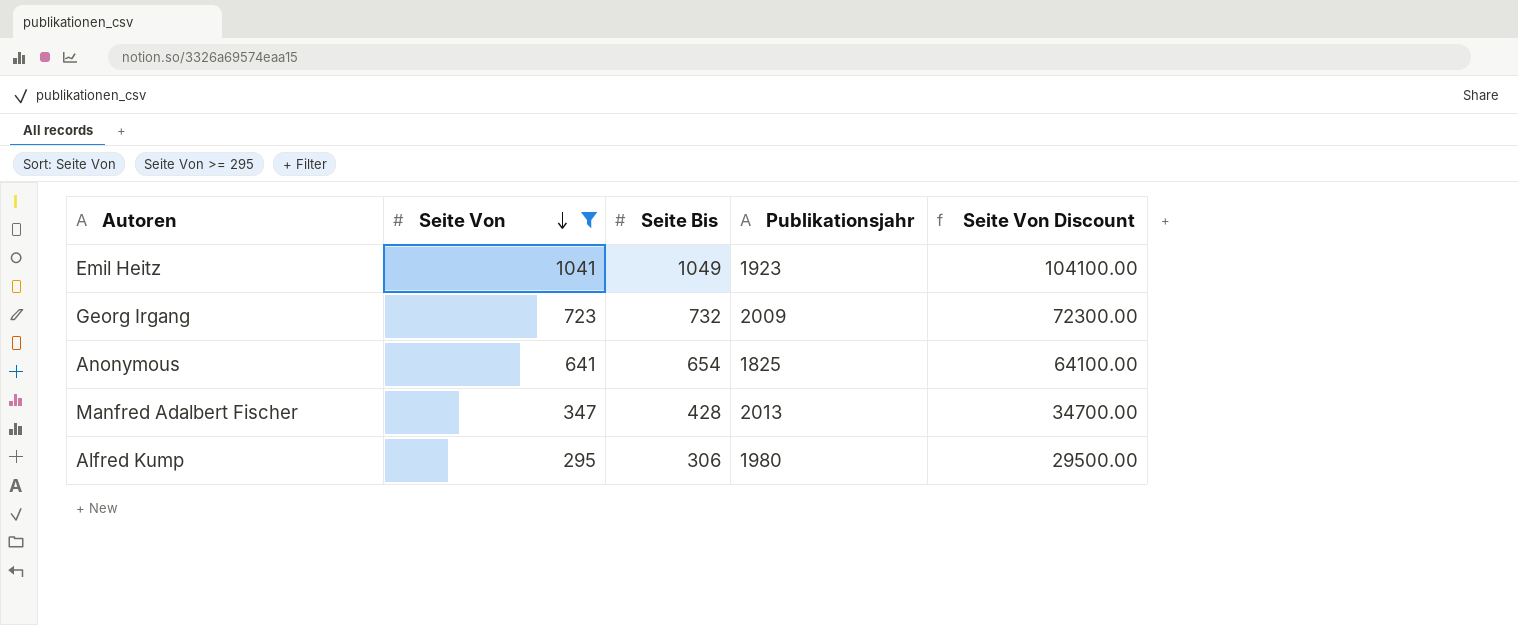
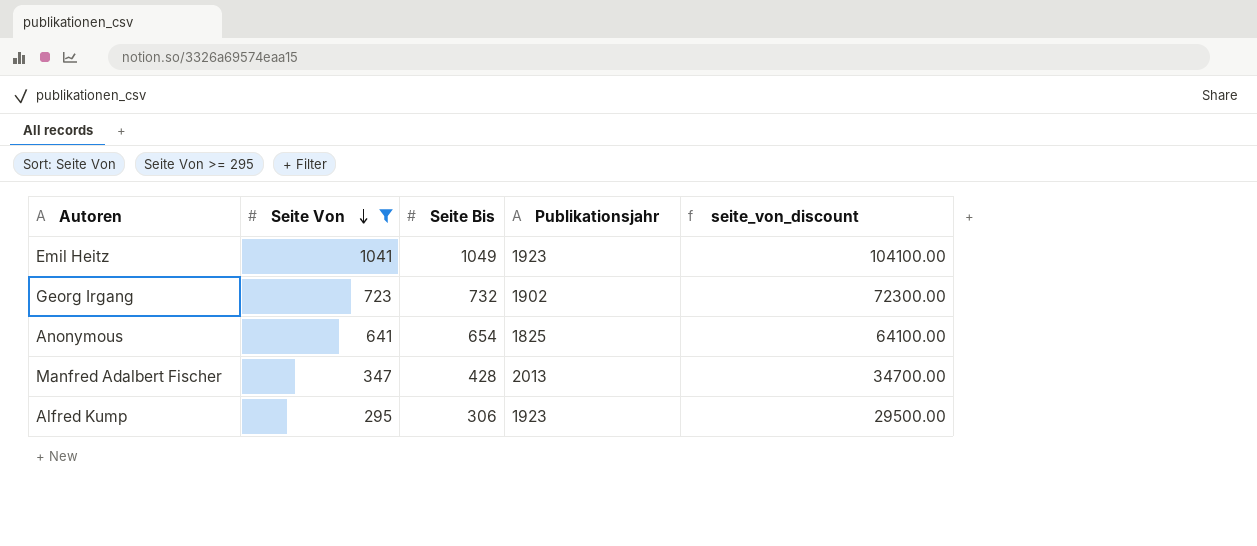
column name: Seite Von Discount -> seite_von_discount
Georg Irgang | Publikationsjahr: 2009 -> 1902
Alfred Kump | Publikationsjahr: 1980 -> 1923

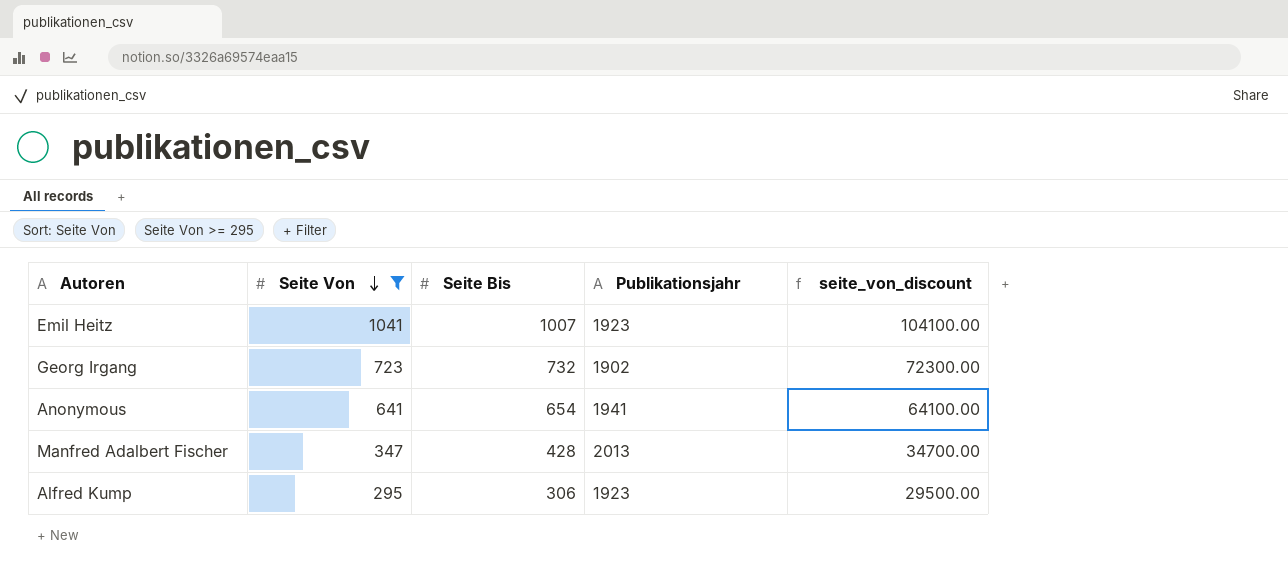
Emil Heitz | Seite Bis: 1049 -> 1007
Anonymous | Publikationsjahr: 1825 -> 1941

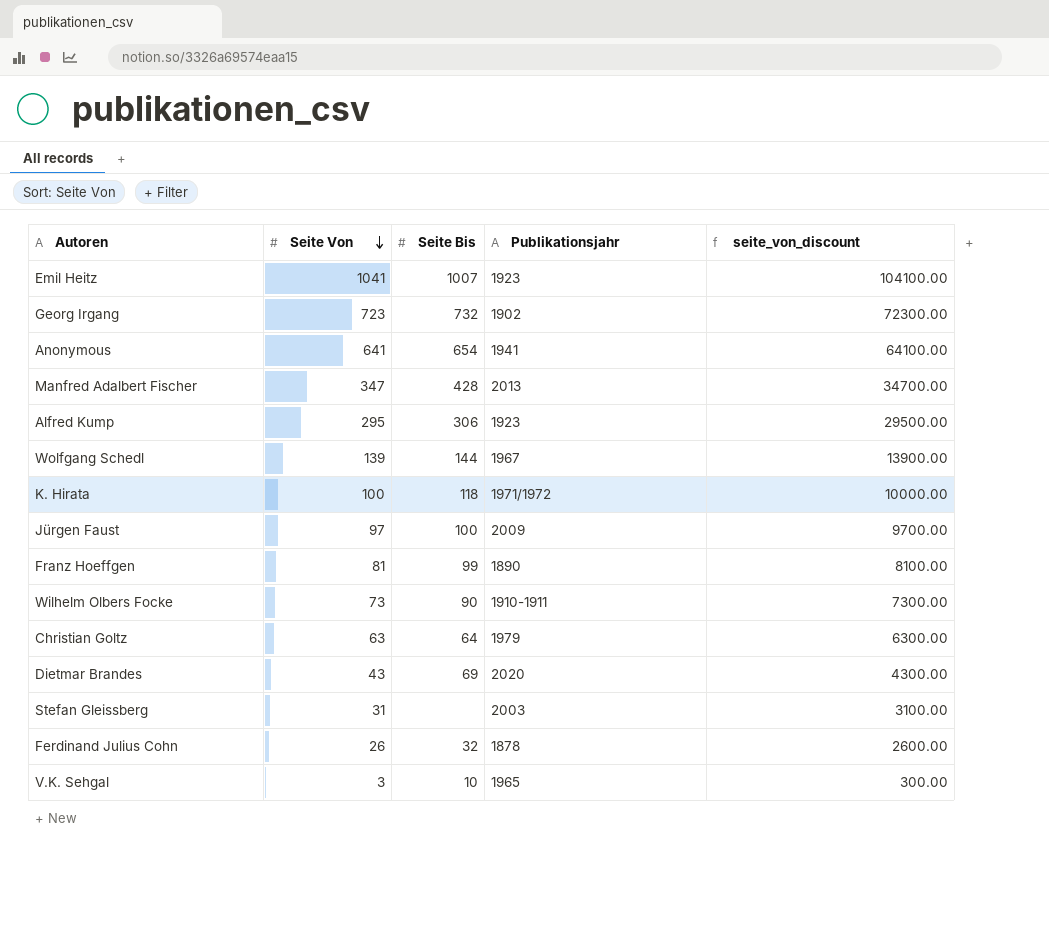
filter: Seite Von >= 295 -> none

